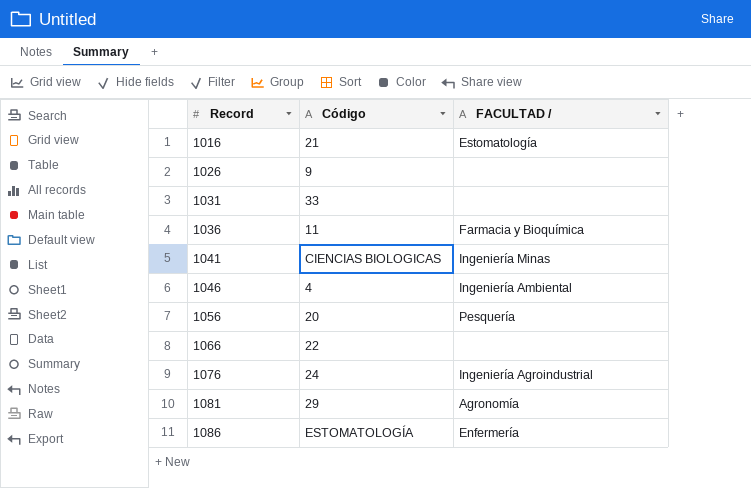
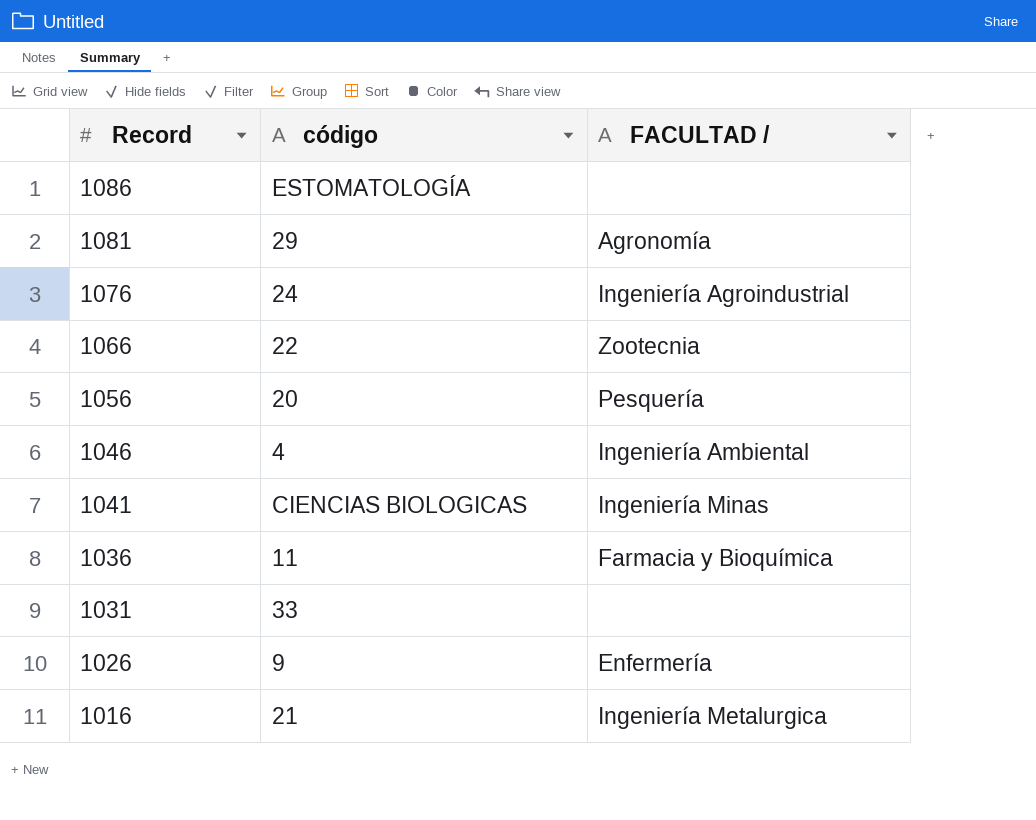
row order: Record ascending -> Record descending
column name: Código -> código
1086 | FACULTAD /: Enfermería -> none
1066 | FACULTAD /: none -> Zootecnia
1026 | FACULTAD /: none -> Enfermería
1016 | FACULTAD /: Estomatología -> Ingeniería Metalurgica

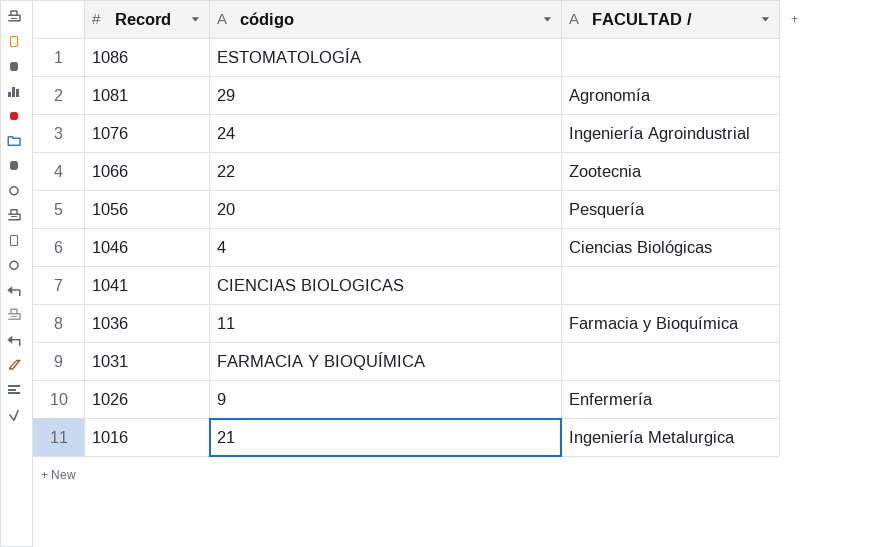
1046 | FACULTAD /: Ingeniería Ambiental -> Ciencias Biológicas
1041 | FACULTAD /: Ingeniería Minas -> none
1031 | código: 33 -> FARMACIA Y BIOQUÍMICA

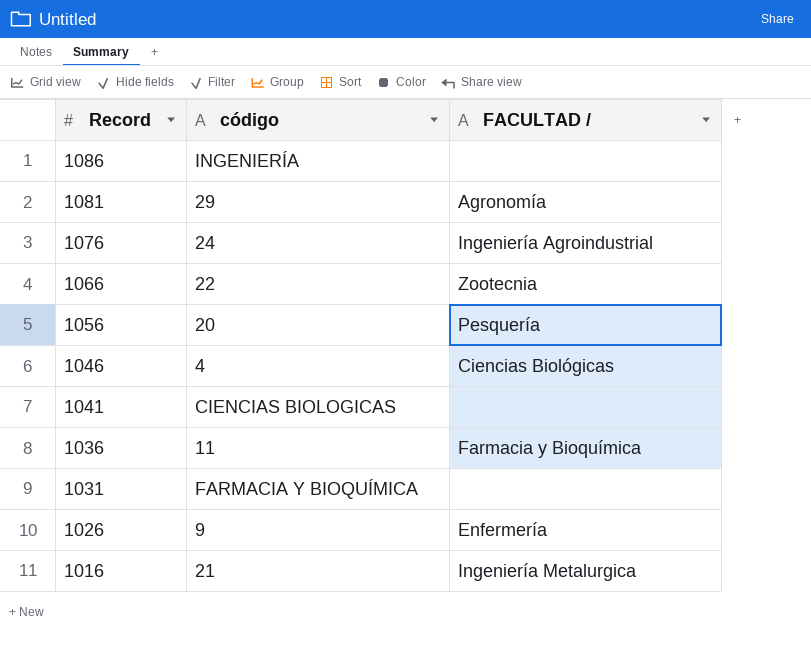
1086 | código: ESTOMATOLOGÍA -> INGENIERÍA

